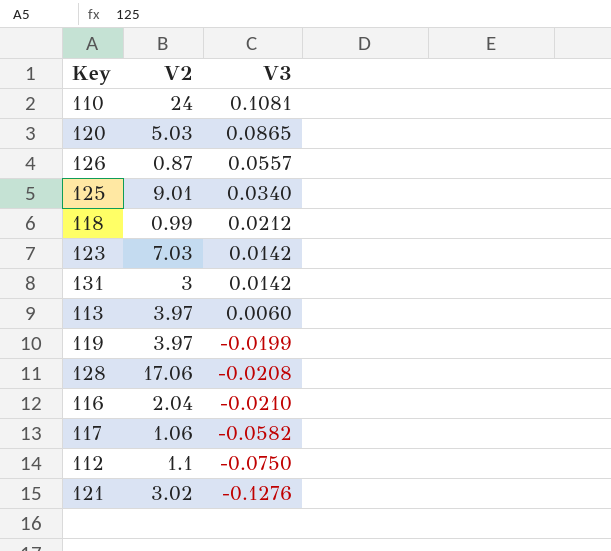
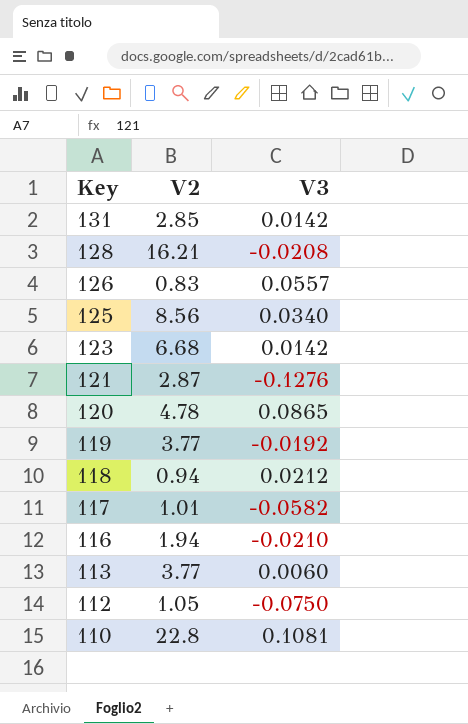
row order: V3 descending -> Key descending
131 | V2: 3 -> 2.85
128 | V2: 17.06 -> 16.21
126 | V2: 0.87 -> 0.83
125 | V2: 9.01 -> 8.56
123 | V2: 7.03 -> 6.68
121 | V2: 3.02 -> 2.87
120 | V2: 5.03 -> 4.78
119 | V2: 3.97 -> 3.77
119 | V3: -0.0199 -> -0.0192
118 | V2: 0.99 -> 0.94
117 | V2: 1.06 -> 1.01
116 | V2: 2.04 -> 1.94
113 | V2: 3.97 -> 3.77
112 | V2: 1.1 -> 1.05
110 | V2: 24 -> 22.8

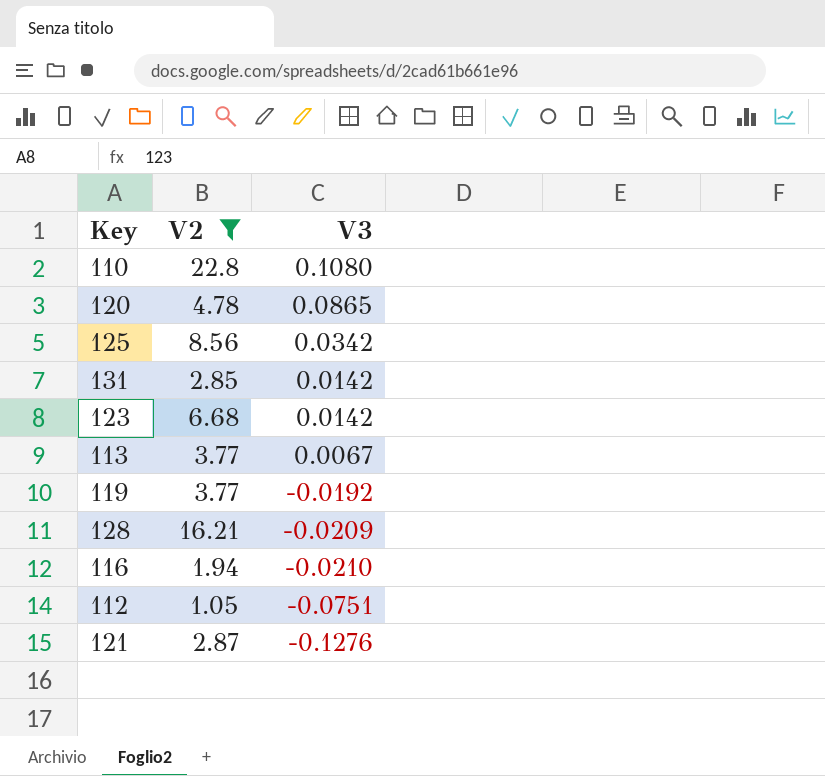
filter: none -> V2 >= 1.05
row order: Key descending -> V3 descending
110 | V3: 0.1081 -> 0.1080
125 | V3: 0.0340 -> 0.0342
113 | V3: 0.0060 -> 0.0067
128 | V3: -0.0208 -> -0.0209
112 | V3: -0.0750 -> -0.0751

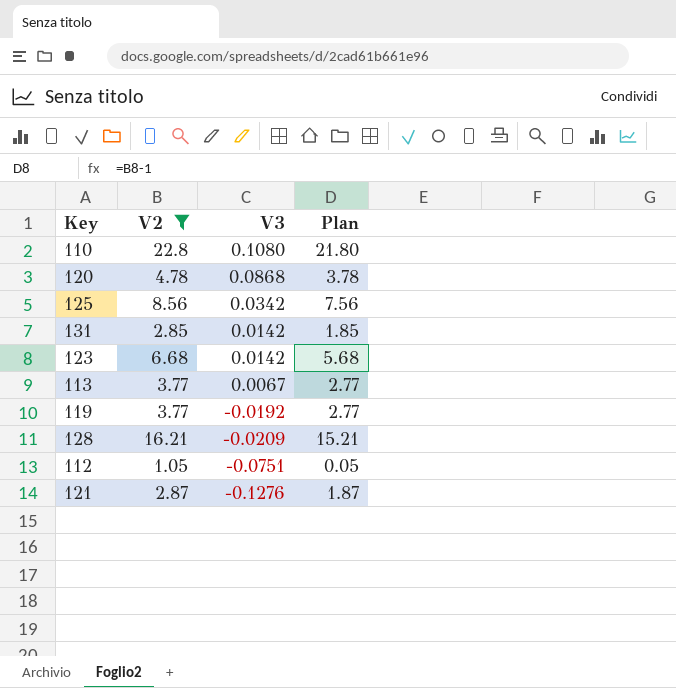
column Plan | formula: none -> [V2] - 1
row 116: 1.94 | -0.0210 -> none
120 | V3: 0.0865 -> 0.0868

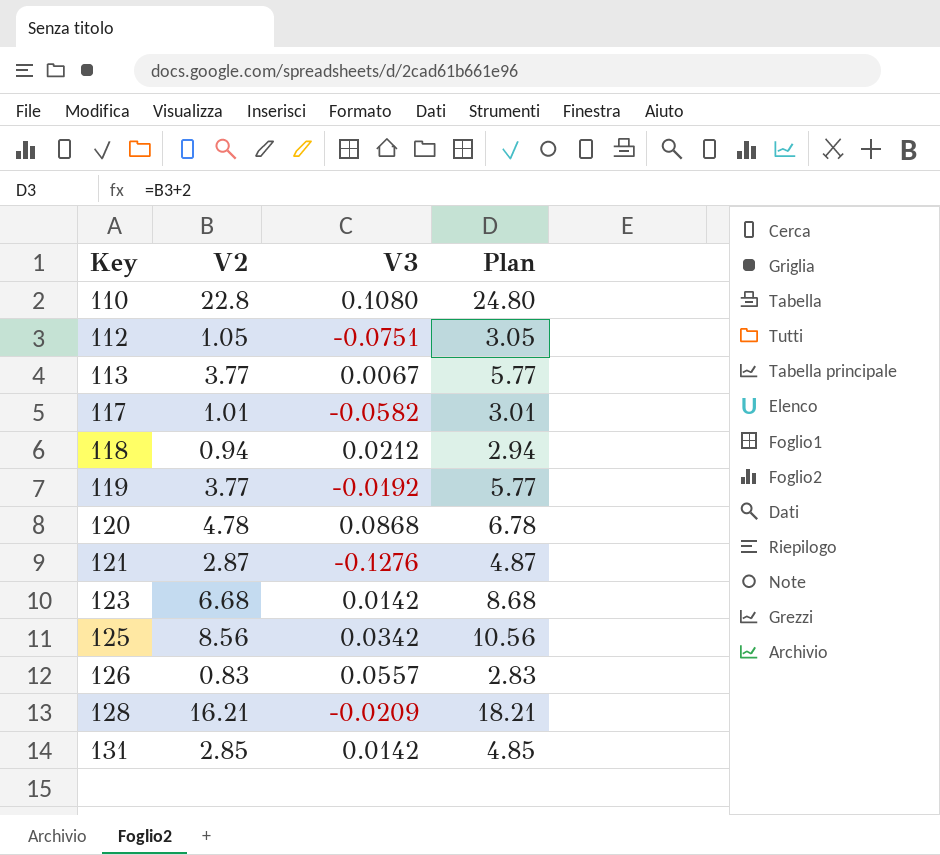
filter: V2 >= 1.05 -> none
row order: V3 descending -> Key ascending
column Plan | formula: [V2] - 1 -> [V2] + 2

